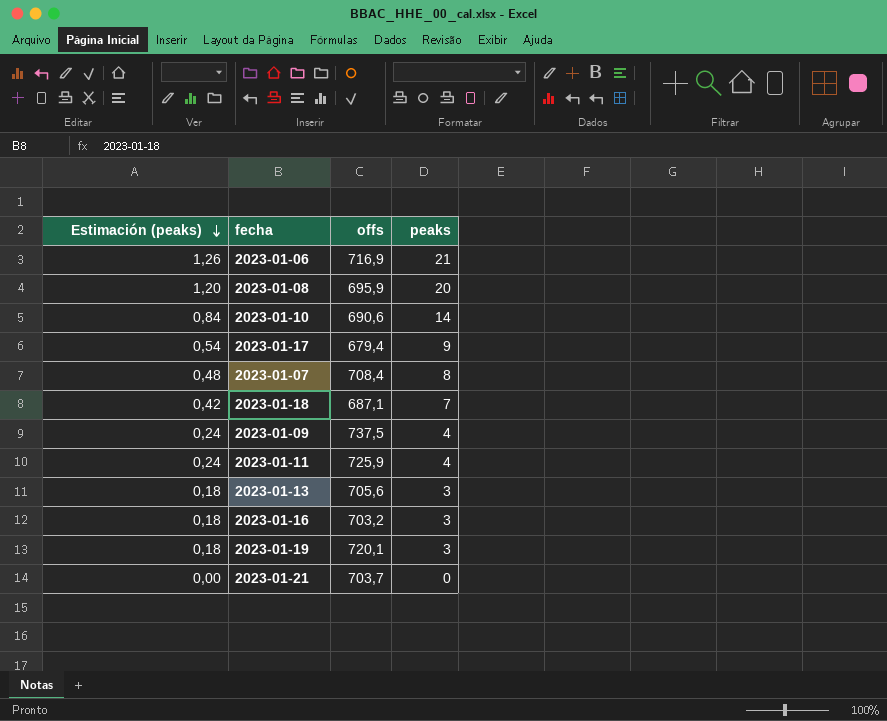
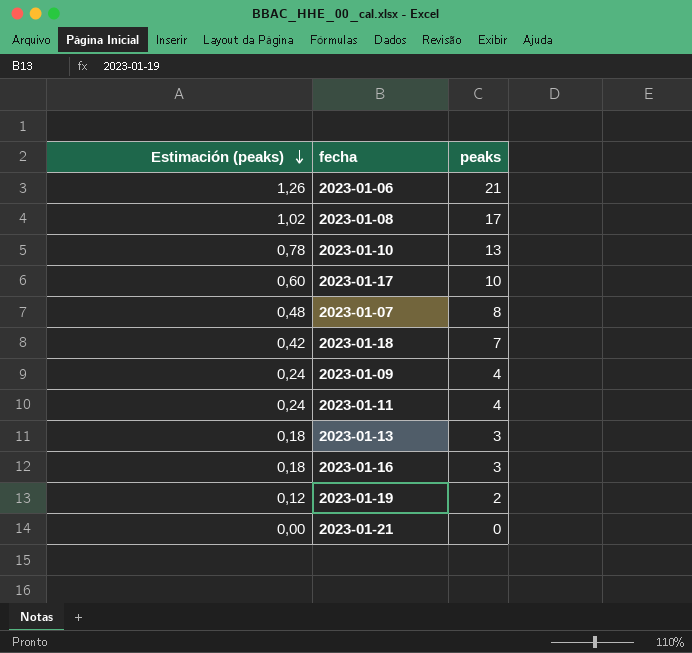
column offs | position: 3 -> none
2023-01-08 | Estimación (peaks): 1,20 -> 1,02
2023-01-08 | peaks: 20 -> 17
2023-01-10 | Estimación (peaks): 0,84 -> 0,78
2023-01-10 | peaks: 14 -> 13
2023-01-17 | Estimación (peaks): 0,54 -> 0,60
2023-01-17 | peaks: 9 -> 10
2023-01-19 | Estimación (peaks): 0,18 -> 0,12
2023-01-19 | peaks: 3 -> 2

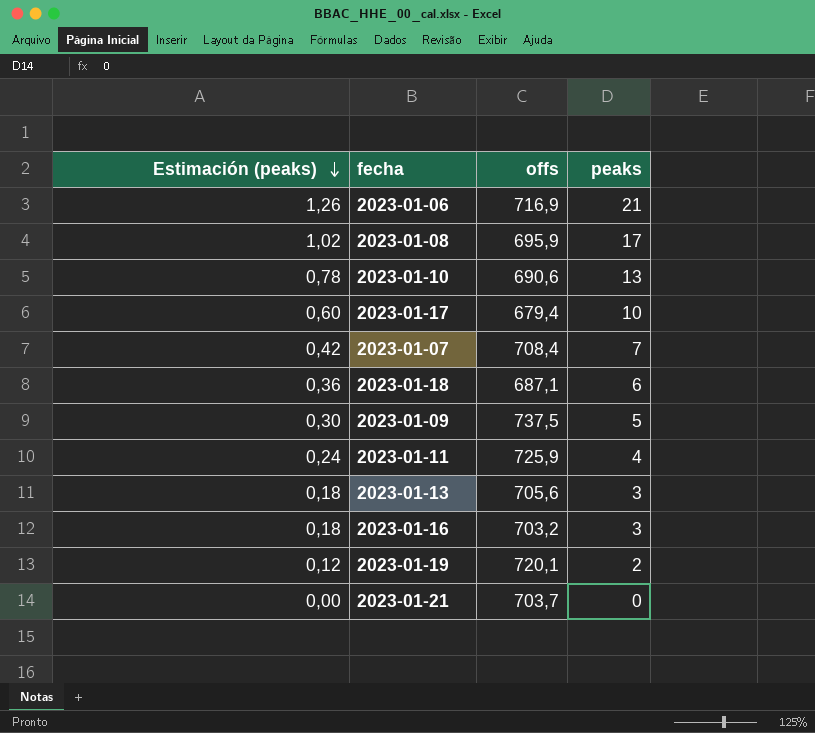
column offs | position: none -> 3
2023-01-07 | Estimación (peaks): 0,48 -> 0,42
2023-01-07 | peaks: 8 -> 7
2023-01-18 | Estimación (peaks): 0,42 -> 0,36
2023-01-18 | peaks: 7 -> 6
2023-01-09 | Estimación (peaks): 0,24 -> 0,30
2023-01-09 | peaks: 4 -> 5

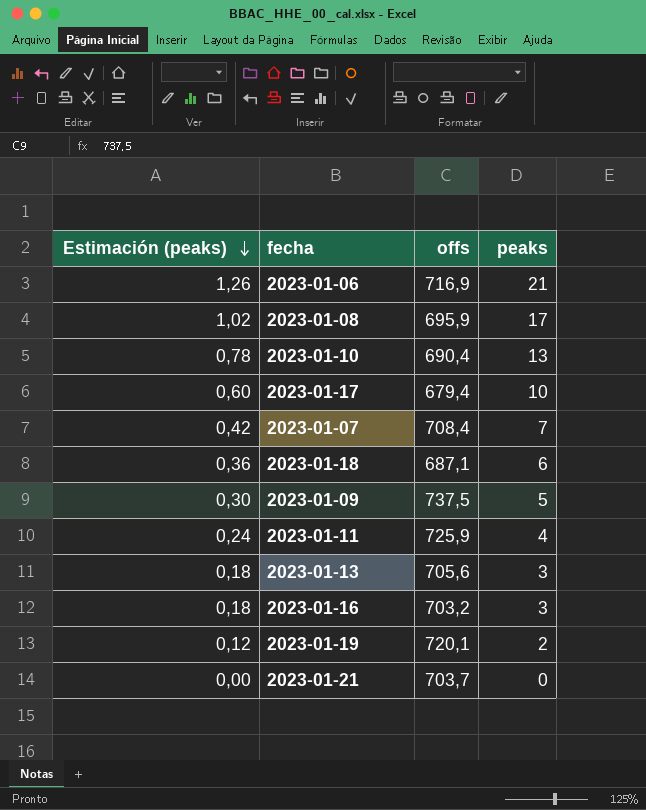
2023-01-10 | offs: 690,6 -> 690,4

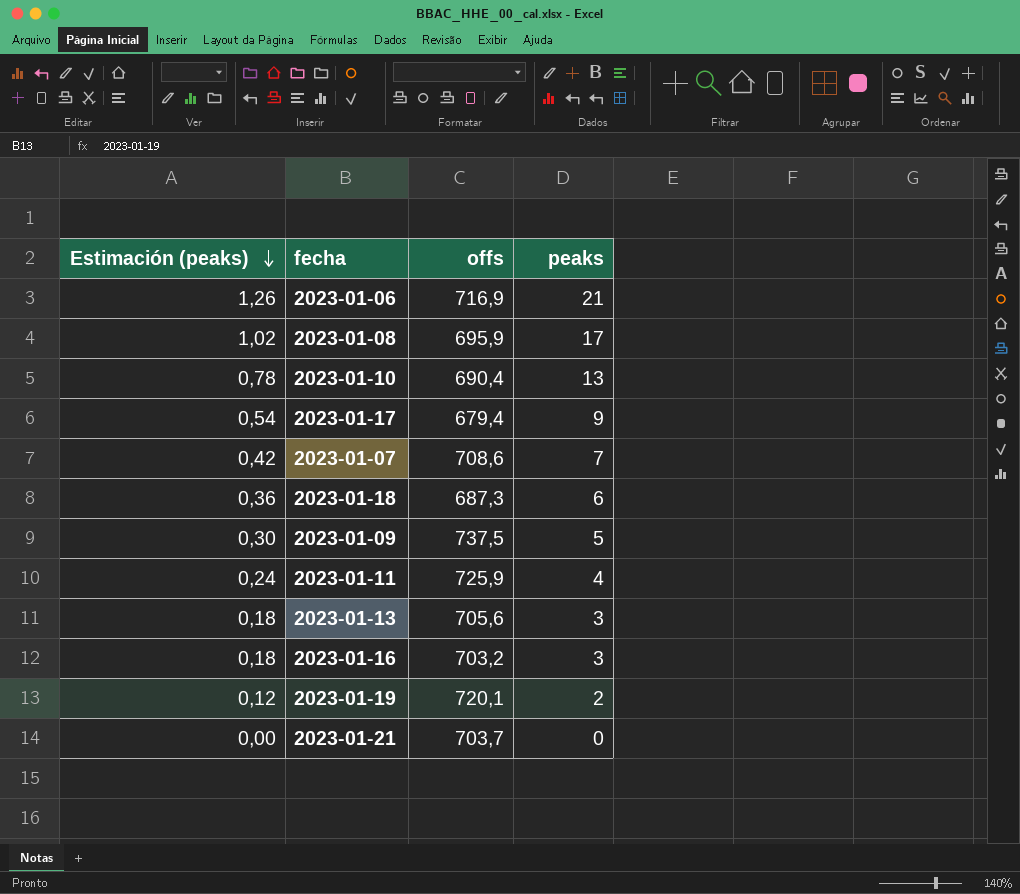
2023-01-17 | Estimación (peaks): 0,60 -> 0,54
2023-01-17 | peaks: 10 -> 9
2023-01-07 | offs: 708,4 -> 708,6
2023-01-18 | offs: 687,1 -> 687,3

